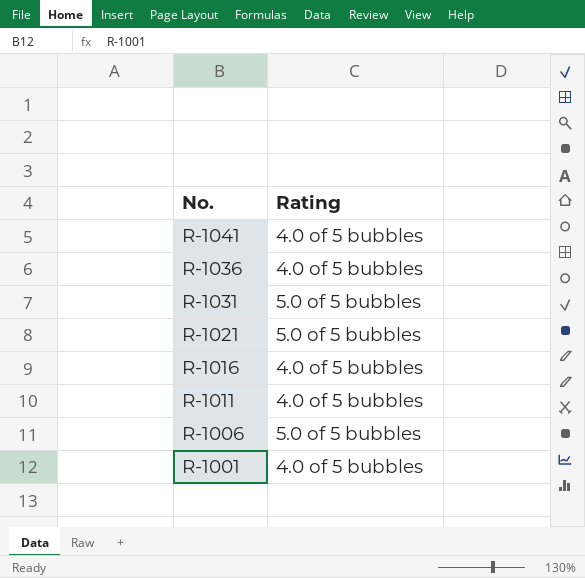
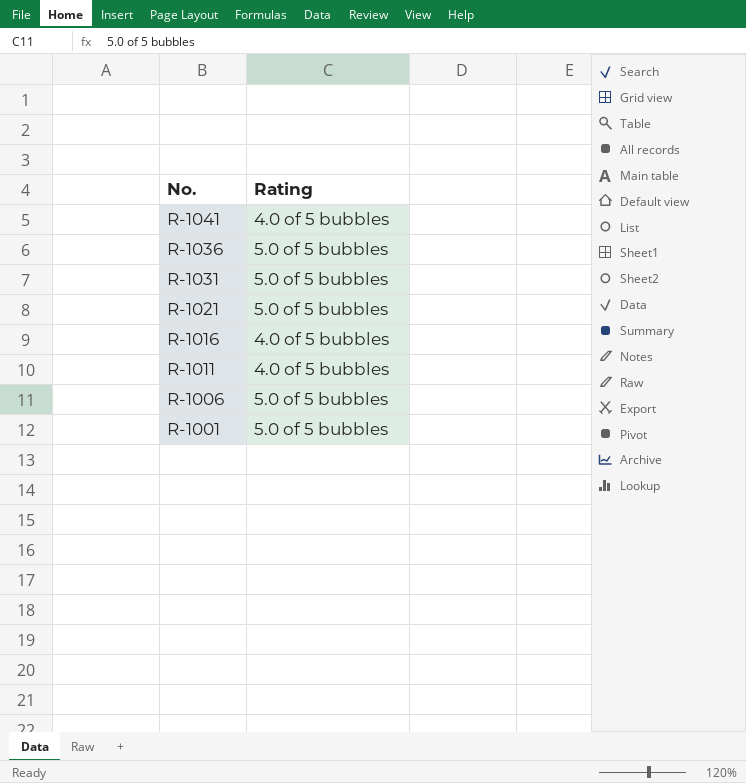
R-1036 | Rating: 4.0 of 5 bubbles -> 5.0 of 5 bubbles
R-1001 | Rating: 4.0 of 5 bubbles -> 5.0 of 5 bubbles

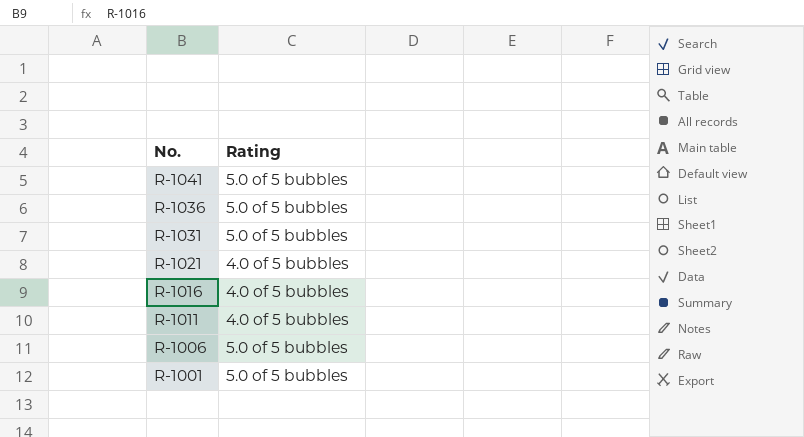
R-1041 | Rating: 4.0 of 5 bubbles -> 5.0 of 5 bubbles
R-1021 | Rating: 5.0 of 5 bubbles -> 4.0 of 5 bubbles

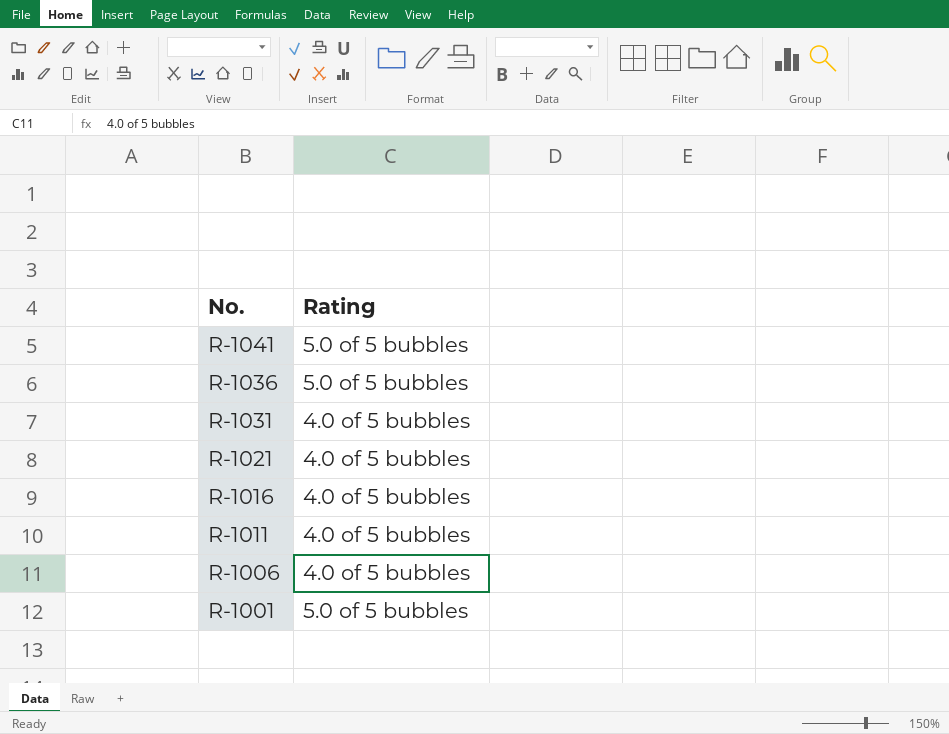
R-1031 | Rating: 5.0 of 5 bubbles -> 4.0 of 5 bubbles
R-1006 | Rating: 5.0 of 5 bubbles -> 4.0 of 5 bubbles

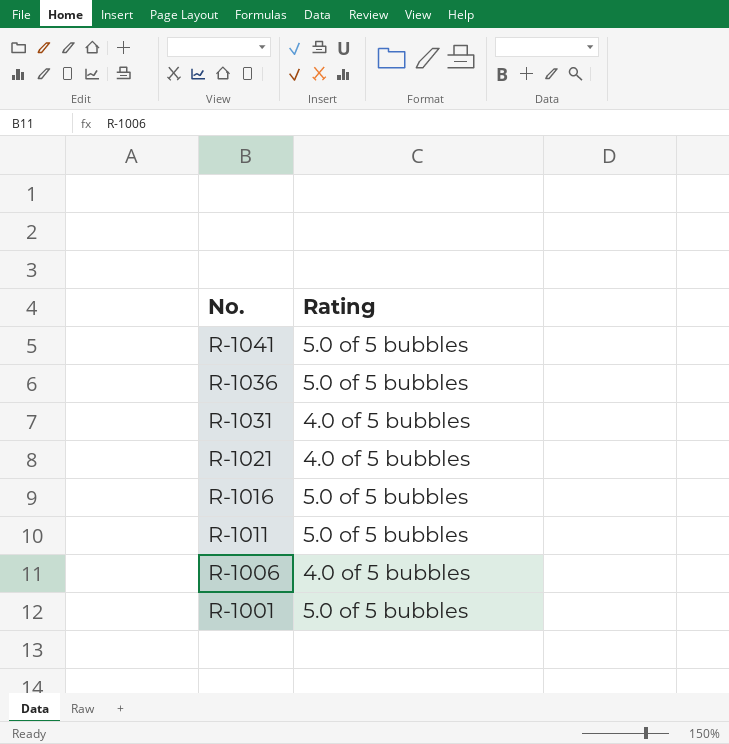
R-1016 | Rating: 4.0 of 5 bubbles -> 5.0 of 5 bubbles
R-1011 | Rating: 4.0 of 5 bubbles -> 5.0 of 5 bubbles

